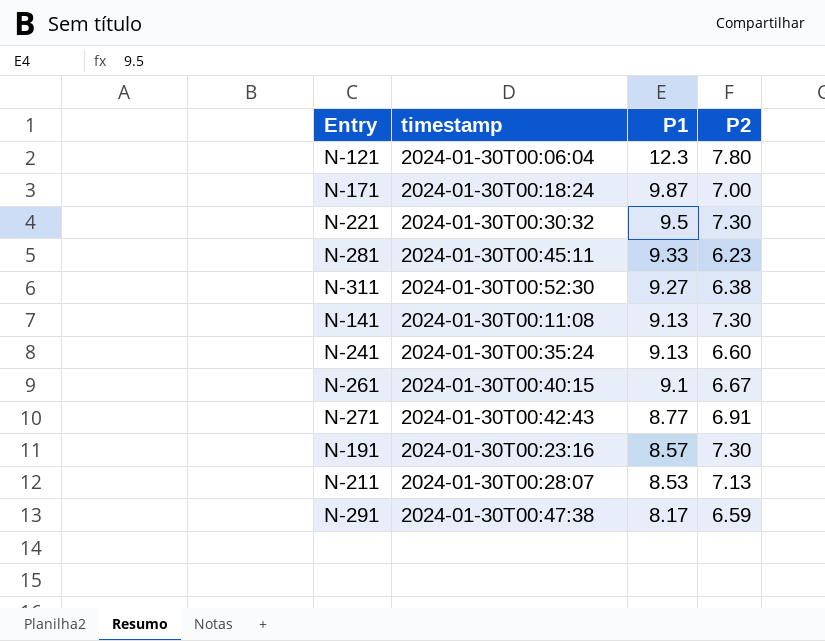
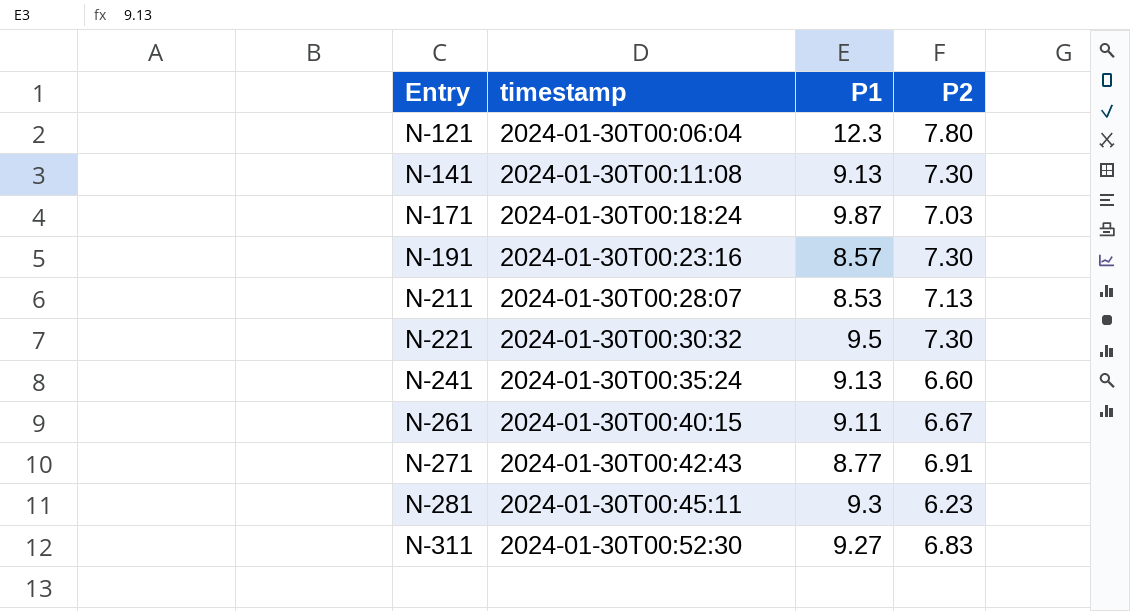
row order: P1 descending -> Entry ascending
row N-291: 2024-01-30T00:47:38 | 8.17 | 6.59 -> none
N-171 | P2: 7.00 -> 7.03
N-261 | P1: 9.1 -> 9.11
N-281 | P1: 9.33 -> 9.3
N-311 | P2: 6.38 -> 6.83

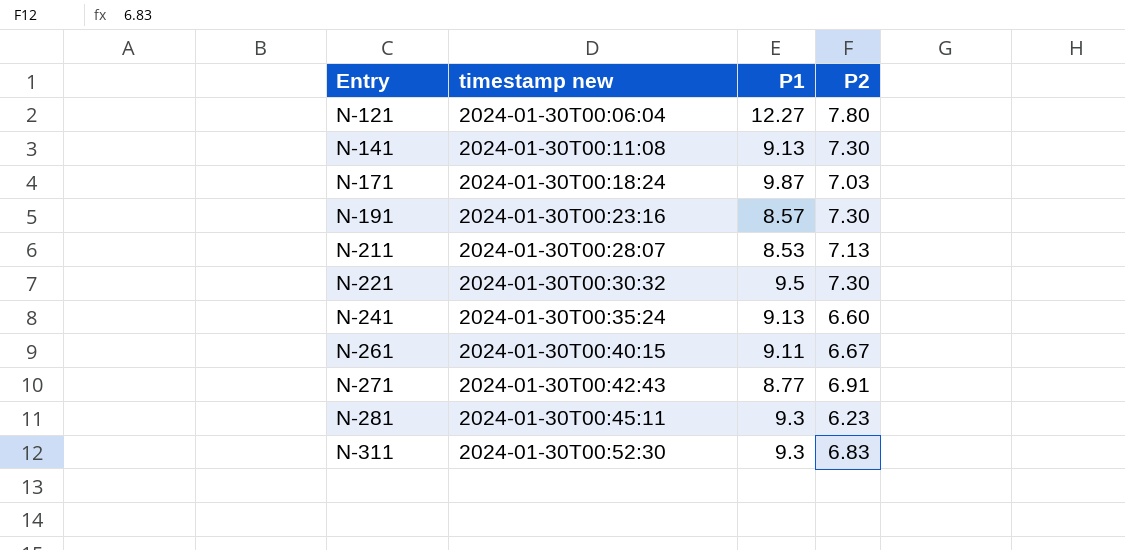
column name: timestamp -> timestamp new
N-121 | P1: 12.3 -> 12.27
N-311 | P1: 9.27 -> 9.3

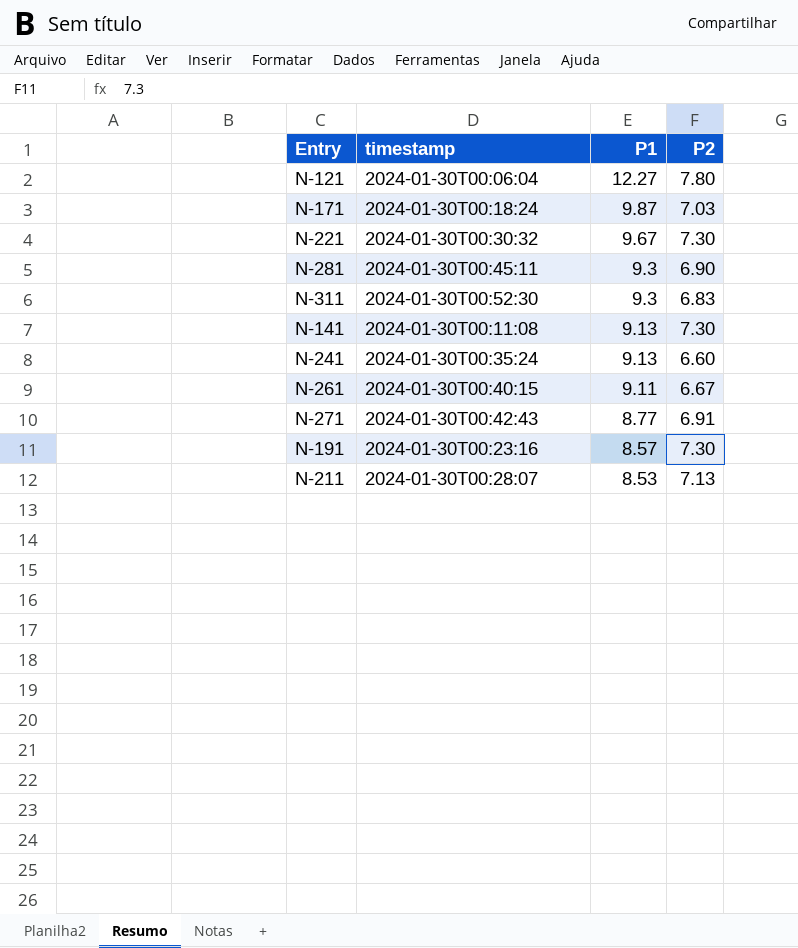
row order: Entry ascending -> P1 descending
column name: timestamp new -> timestamp
N-221 | P1: 9.5 -> 9.67
N-281 | P2: 6.23 -> 6.90

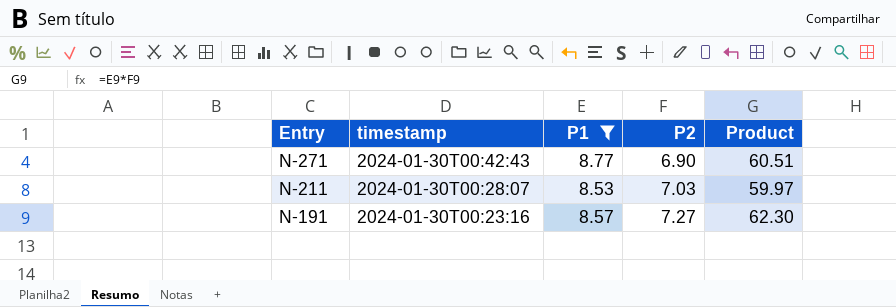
filter: none -> P1 <= 8.77
row order: P1 descending -> Entry descending
column Product | formula: none -> [P1] * [P2]
N-271 | P2: 6.91 -> 6.90
N-211 | P2: 7.13 -> 7.03
N-191 | P2: 7.30 -> 7.27

